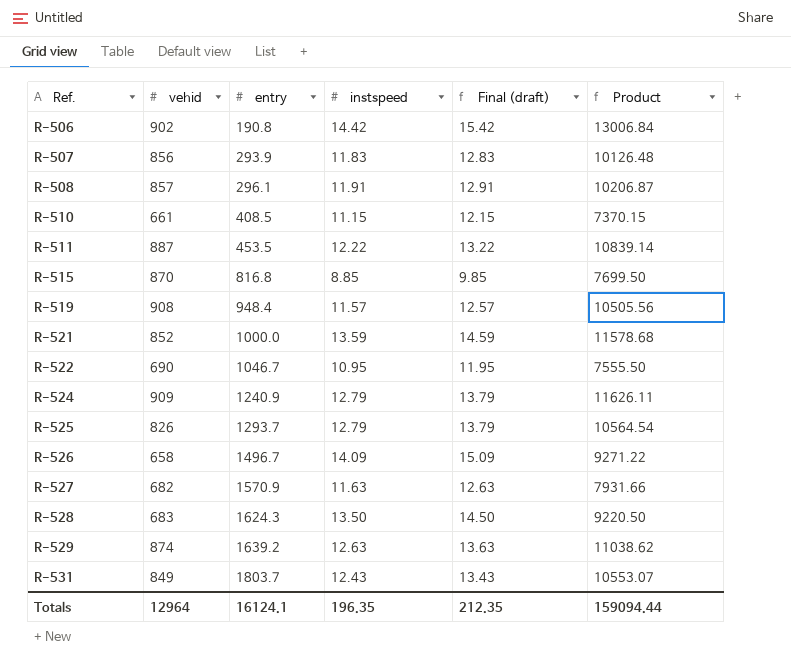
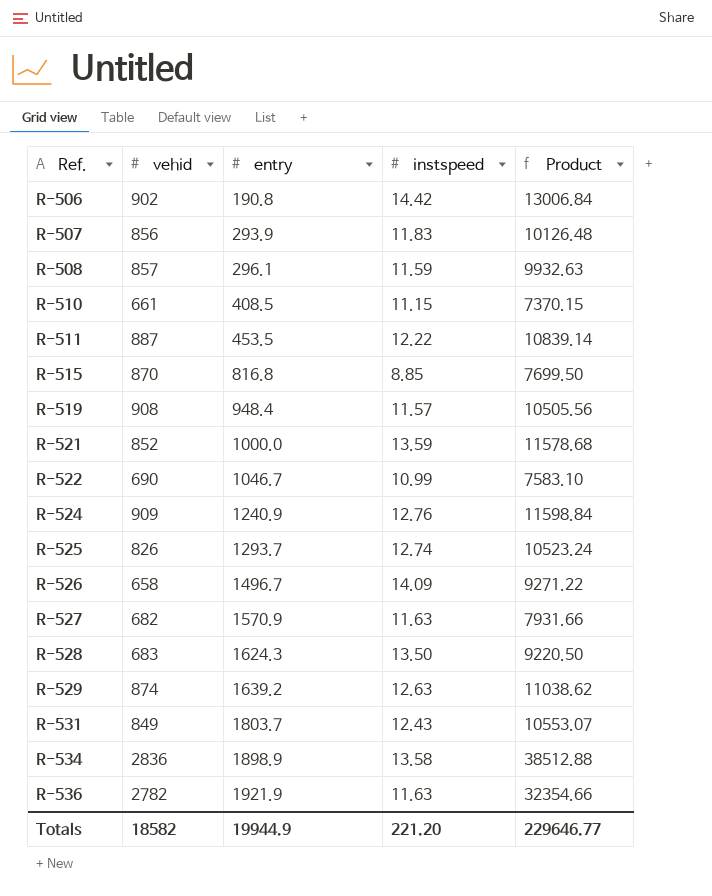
column Final (draft) | formula: [instspeed] + 1 -> none
R-508 | instspeed: 11.91 -> 11.59
R-508 | Product: 10206.87 -> 9932.63
R-522 | instspeed: 10.95 -> 10.99
R-522 | Product: 7555.50 -> 7583.10
R-524 | instspeed: 12.79 -> 12.76
R-524 | Product: 11626.11 -> 11598.84
R-525 | instspeed: 12.79 -> 12.74
R-525 | Product: 10564.54 -> 10523.24
row R-534: none -> 2836 | 1898.9 | 13.58 | 38512.88
row R-536: none -> 2782 | 1921.9 | 11.63 | 32354.66
Totals | vehid: 12964 -> 18582
Totals | entry: 16124.1 -> 19944.9
Totals | instspeed: 196.35 -> 221.20
Totals | Product: 159094.44 -> 229646.77

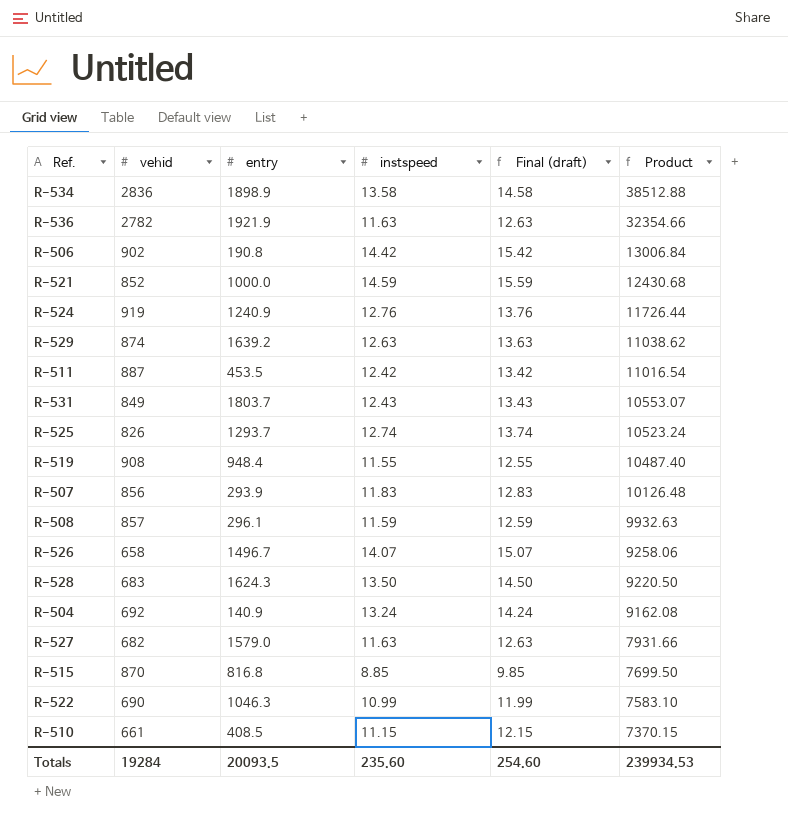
row order: Ref. ascending -> Product descending
column Final (draft) | formula: none -> [instspeed] + 1
R-521 | instspeed: 13.59 -> 14.59
R-521 | Product: 11578.68 -> 12430.68
R-524 | vehid: 909 -> 919
R-524 | Product: 11598.84 -> 11726.44
R-511 | instspeed: 12.22 -> 12.42
R-511 | Product: 10839.14 -> 11016.54
R-519 | instspeed: 11.57 -> 11.55
R-519 | Product: 10505.56 -> 10487.40
R-526 | instspeed: 14.09 -> 14.07
R-526 | Product: 9271.22 -> 9258.06
row R-504: none -> 692 | 140.9 | 13.24 | 14.24 | 9162.08
R-527 | entry: 1570.9 -> 1579.0
R-522 | entry: 1046.7 -> 1046.3
Totals | vehid: 18582 -> 19284
Totals | entry: 19944.9 -> 20093.5
Totals | instspeed: 221.20 -> 235.60
Totals | Product: 229646.77 -> 239934.53

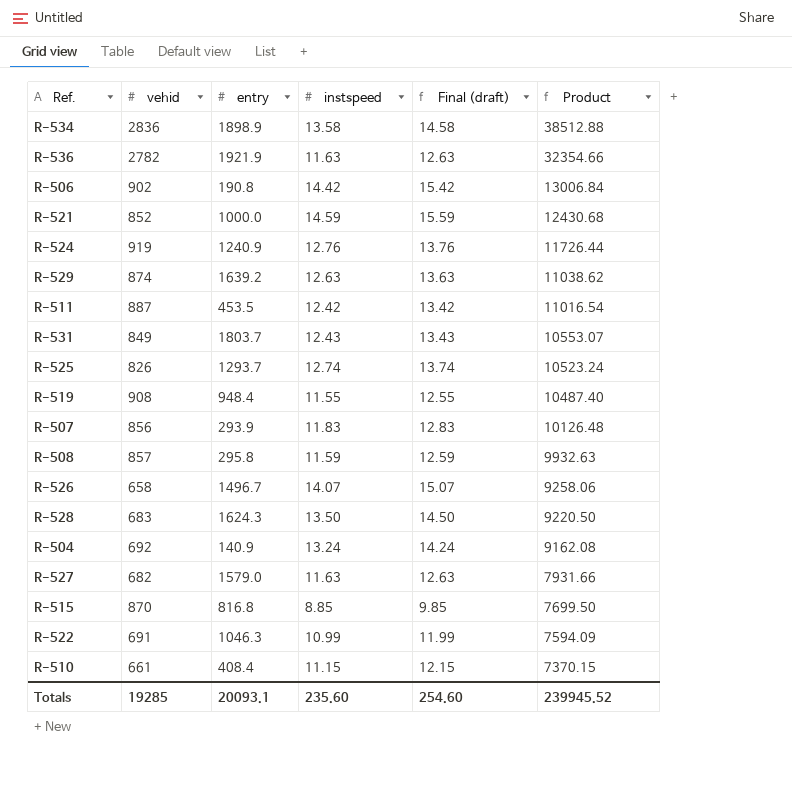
R-508 | entry: 296.1 -> 295.8
R-522 | vehid: 690 -> 691
R-522 | Product: 7583.10 -> 7594.09
R-510 | entry: 408.5 -> 408.4
Totals | vehid: 19284 -> 19285
Totals | entry: 20093.5 -> 20093.1
Totals | Product: 239934.53 -> 239945.52

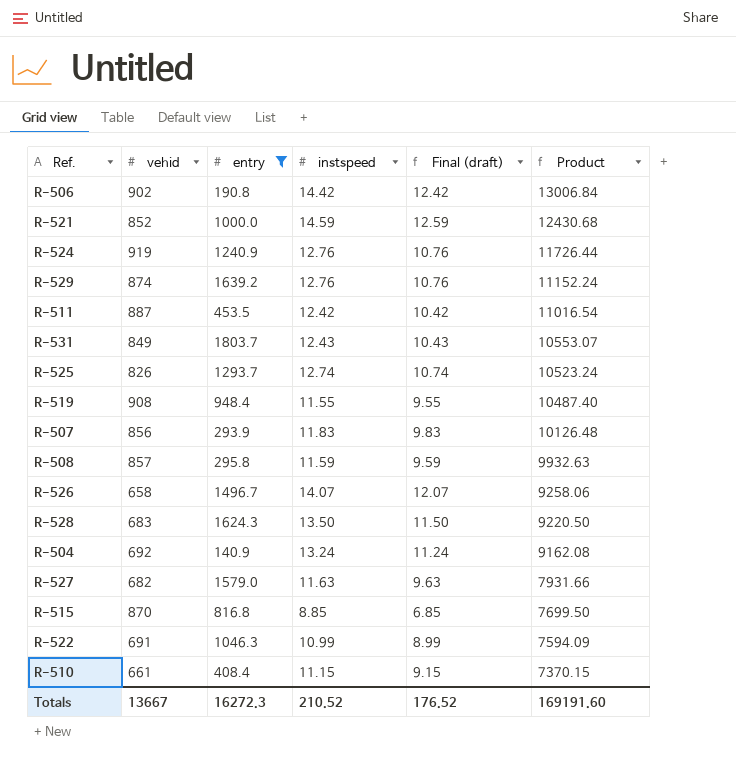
filter: none -> entry <= 1803.7
column Final (draft) | formula: [instspeed] + 1 -> [instspeed] - 2
R-529 | instspeed: 12.63 -> 12.76
R-529 | Product: 11038.62 -> 11152.24
Totals | vehid: 19285 -> 13667
Totals | entry: 20093.1 -> 16272.3
Totals | instspeed: 235.60 -> 210.52
Totals | Final (draft): 254.60 -> 176.52
Totals | Product: 239945.52 -> 169191.60

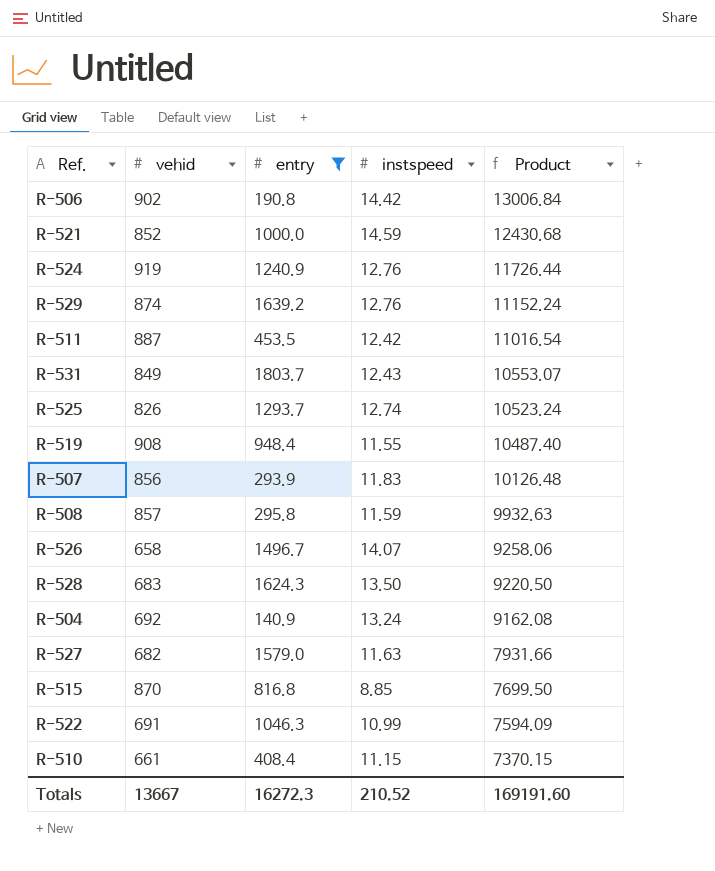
column Final (draft) | formula: [instspeed] - 2 -> none

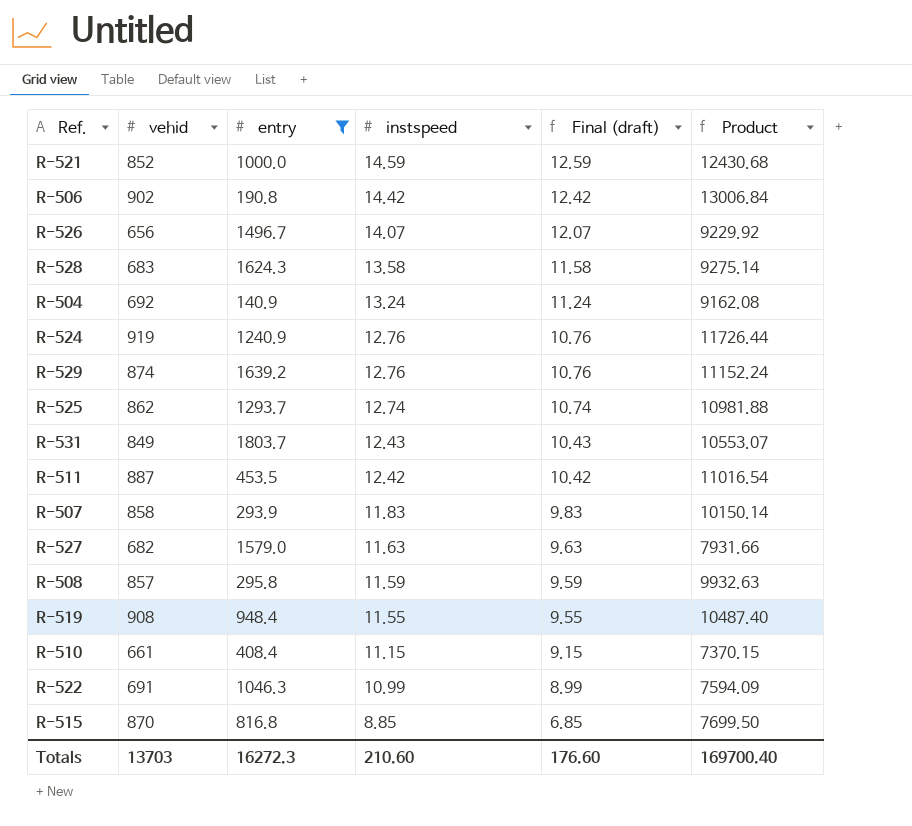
row order: Product descending -> instspeed descending
column Final (draft) | formula: none -> [instspeed] - 2
R-526 | vehid: 658 -> 656
R-526 | Product: 9258.06 -> 9229.92
R-528 | instspeed: 13.50 -> 13.58
R-528 | Product: 9220.50 -> 9275.14
R-525 | vehid: 826 -> 862
R-525 | Product: 10523.24 -> 10981.88
R-507 | vehid: 856 -> 858
R-507 | Product: 10126.48 -> 10150.14
Totals | vehid: 13667 -> 13703
Totals | instspeed: 210.52 -> 210.60
Totals | Product: 169191.60 -> 169700.40

